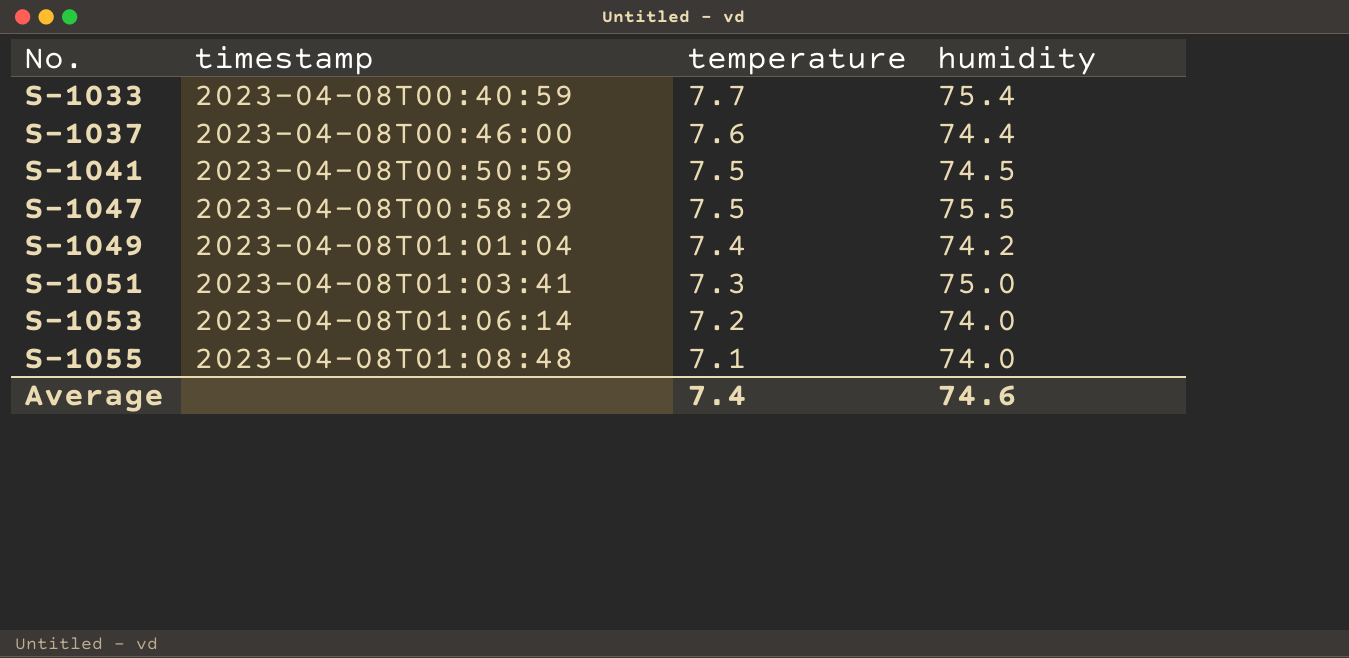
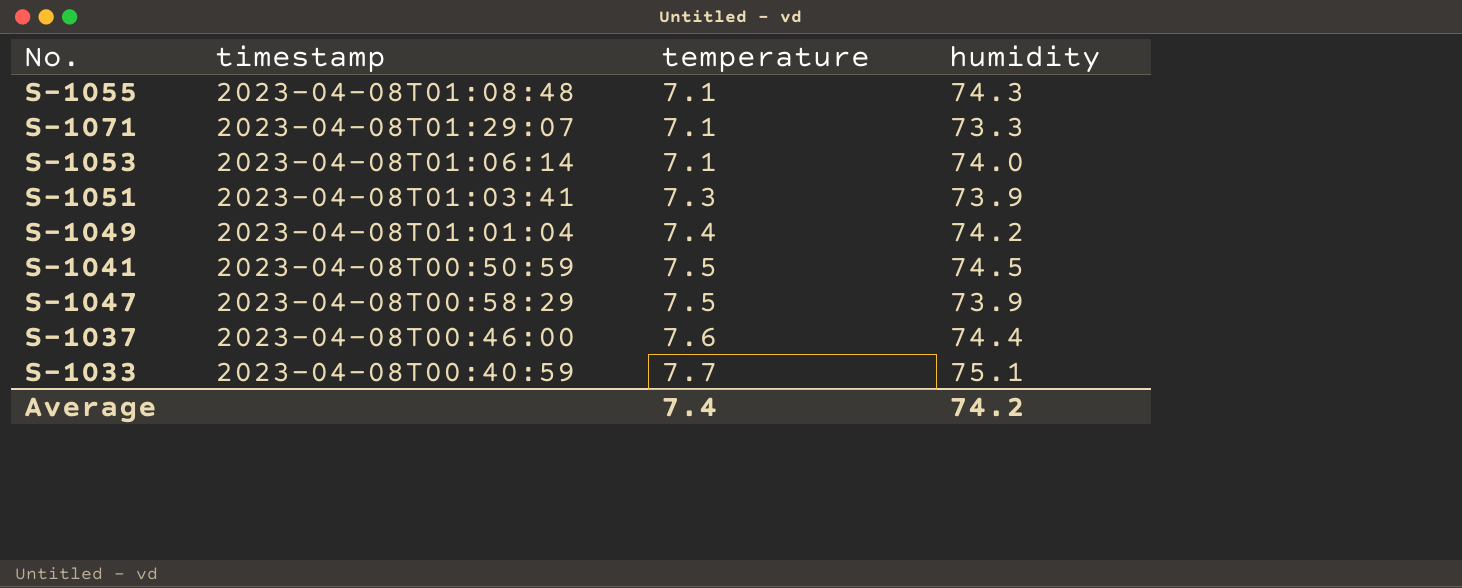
row order: No. ascending -> temperature ascending
S-1055 | humidity: 74.0 -> 74.3
row S-1071: none -> 2023-04-08T01:29:07 | 7.1 | 73.3
S-1053 | temperature: 7.2 -> 7.1
S-1051 | humidity: 75.0 -> 73.9
S-1047 | humidity: 75.5 -> 73.9
S-1033 | humidity: 75.4 -> 75.1
Average | humidity: 74.6 -> 74.2

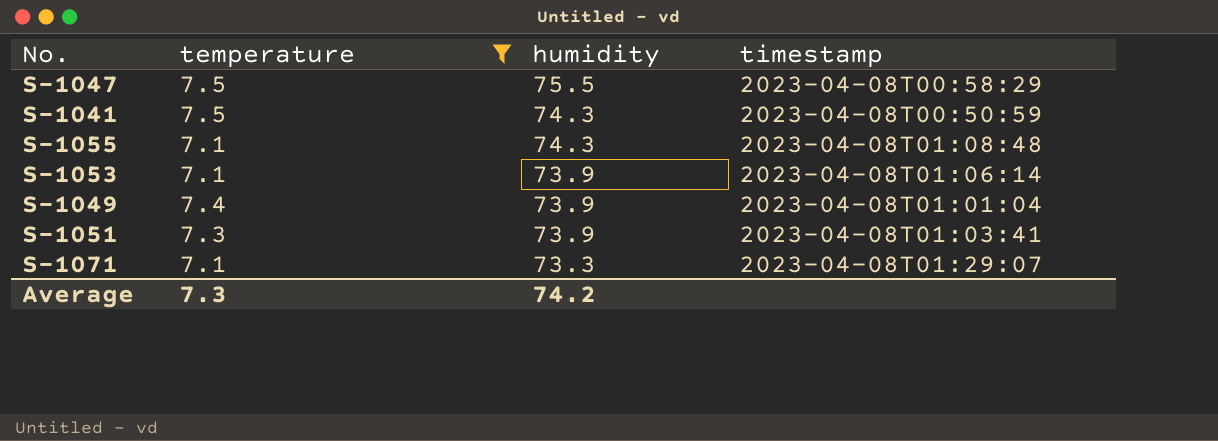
filter: none -> temperature <= 7.5
row order: temperature ascending -> humidity descending
column timestamp | position: 2 -> 4
S-1047 | humidity: 73.9 -> 75.5
S-1041 | humidity: 74.5 -> 74.3
S-1053 | humidity: 74.0 -> 73.9
S-1049 | humidity: 74.2 -> 73.9
Average | temperature: 7.4 -> 7.3

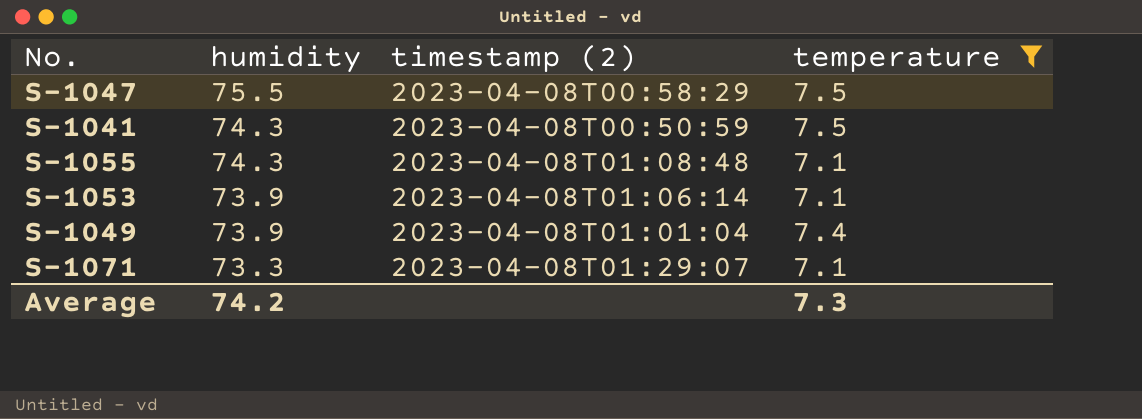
column name: timestamp -> timestamp (2)
column temperature | position: 2 -> 4
row S-1051: 7.3 | 73.9 | 2023-04-08T01:03:41 -> none

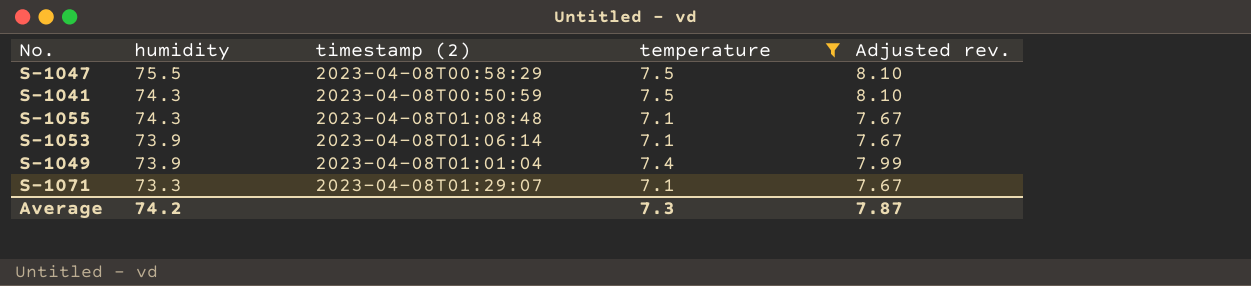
column Adjusted rev. | formula: none -> [temperature] * 1.08

